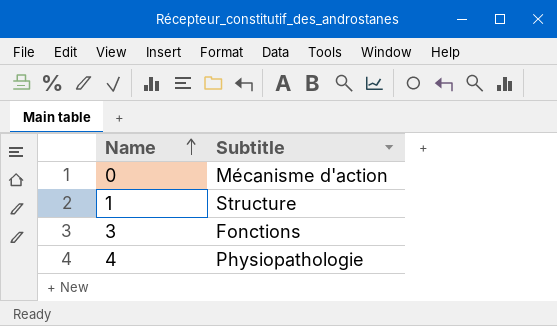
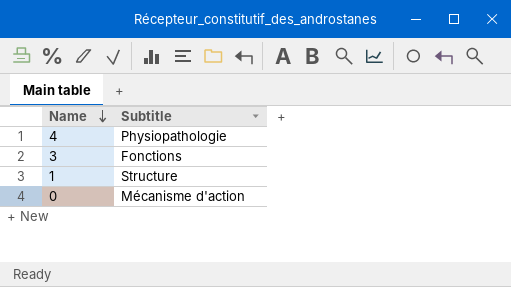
row order: Name ascending -> Name descending

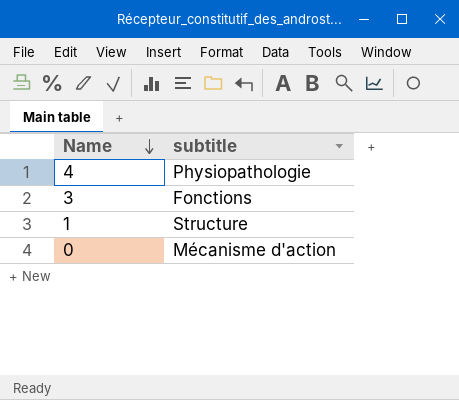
column name: Subtitle -> subtitle

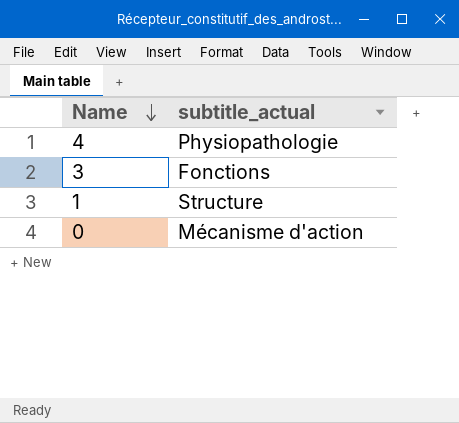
column name: subtitle -> subtitle_actual

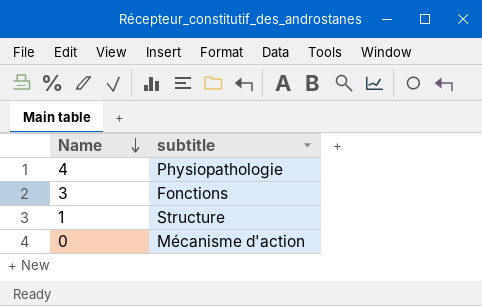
column name: subtitle_actual -> subtitle

